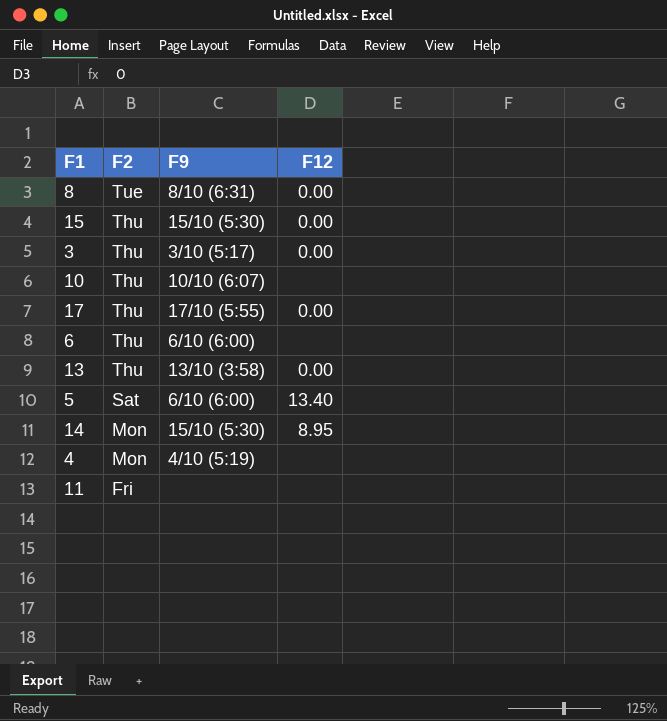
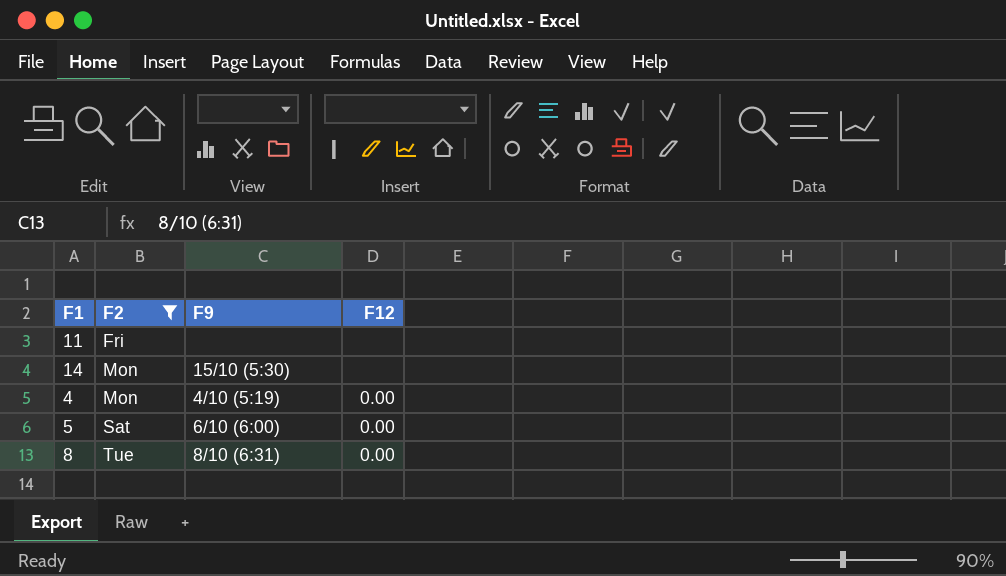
filter: none -> F2 != Thu
row order: F2 descending -> F2 ascending
14 | F12: 8.95 -> none
4 | F12: none -> 0.00
5 | F12: 13.40 -> 0.00

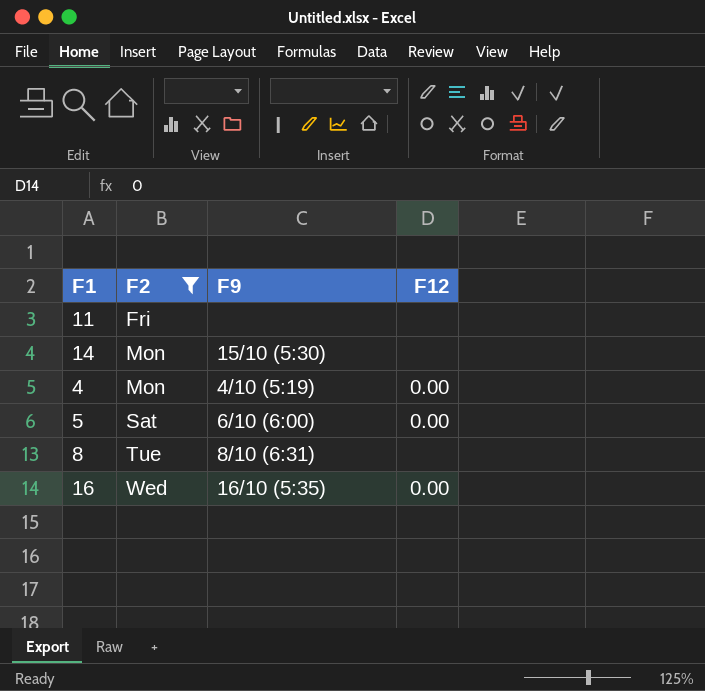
8 | F12: 0.00 -> none
row 16: none -> Wed | 16/10 (5:35) | 0.00

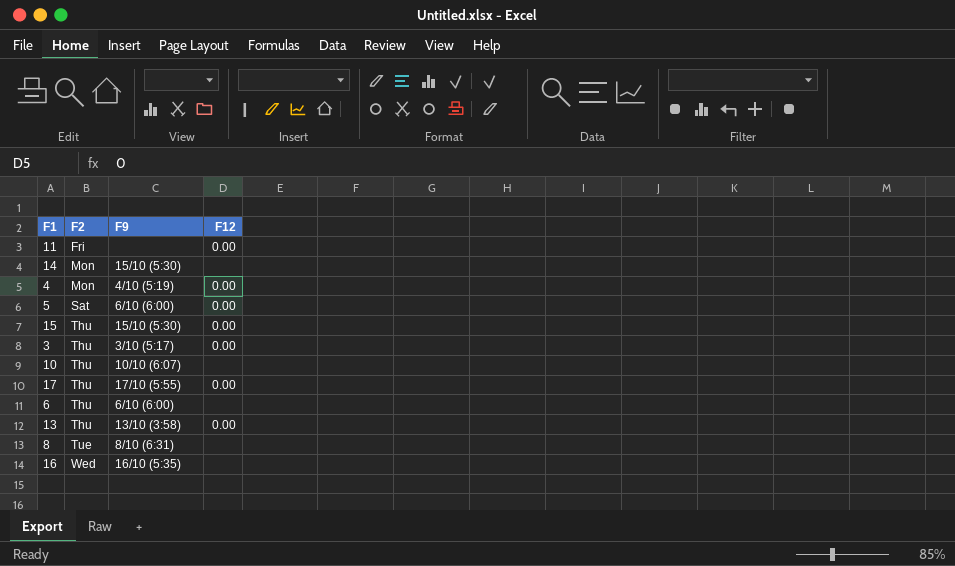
filter: F2 != Thu -> none
11 | F12: none -> 0.00
16 | F12: 0.00 -> none

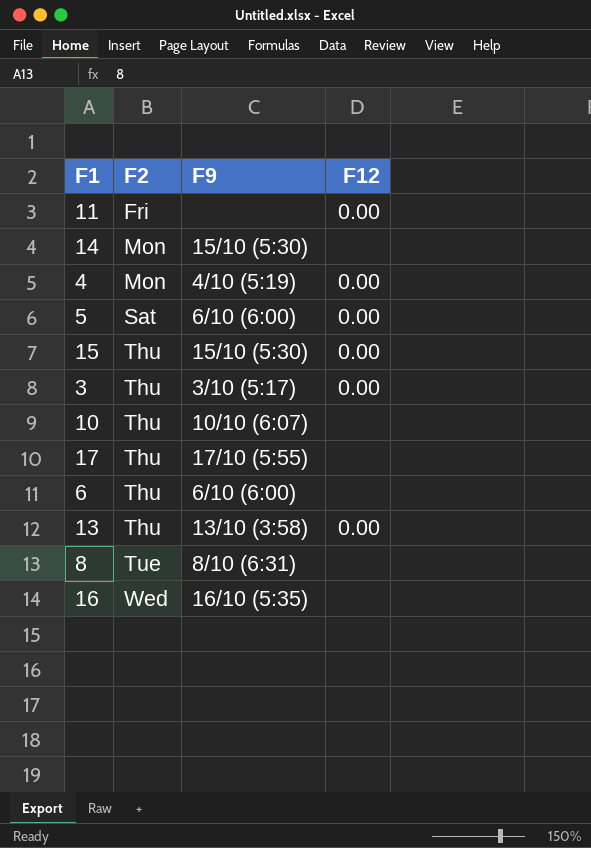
17 | F12: 0.00 -> none

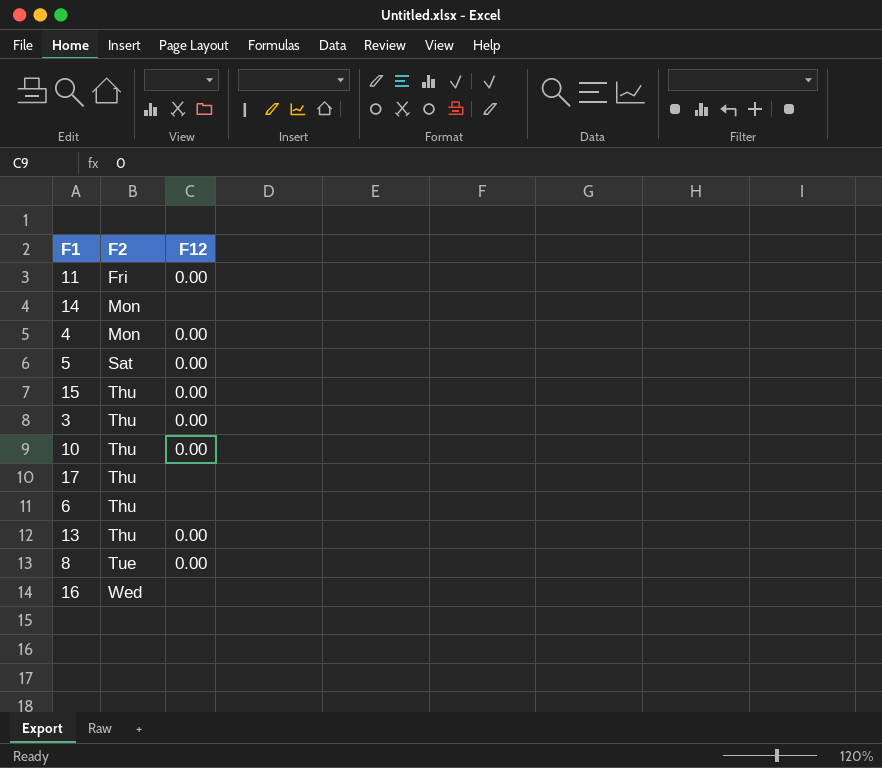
column F9 | position: 3 -> none
10 | F12: none -> 0.00
8 | F12: none -> 0.00

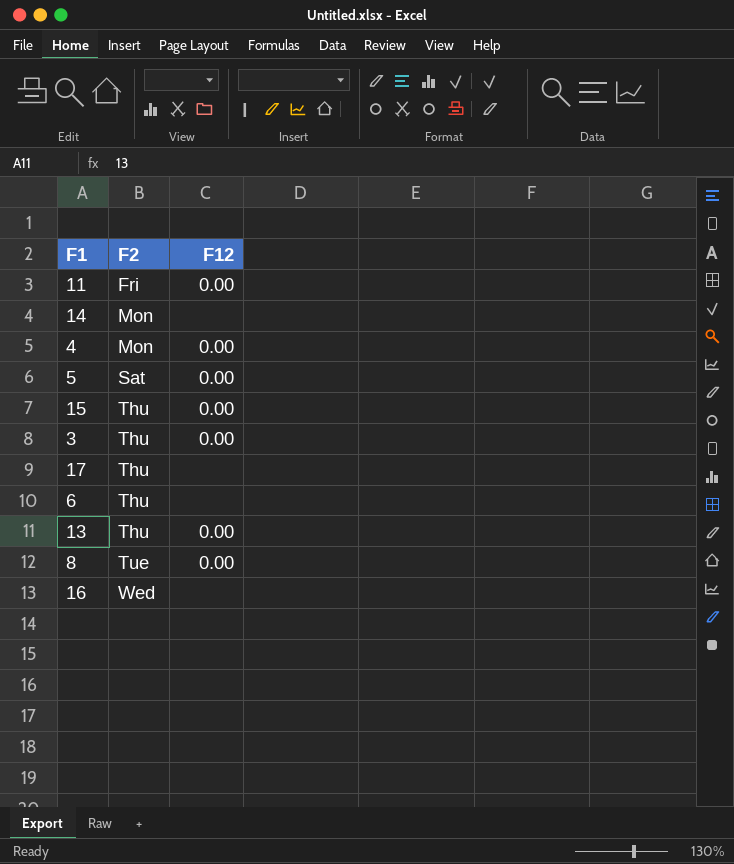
row 10: Thu | 0.00 -> none

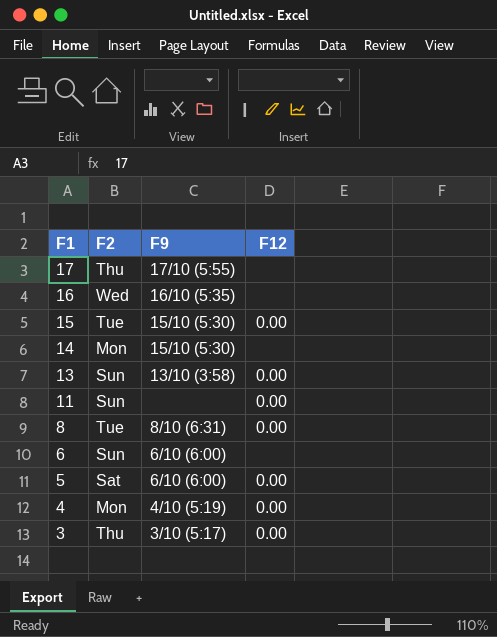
row order: F2 ascending -> F1 descending
column F9 | position: none -> 3
15 | F2: Thu -> Tue
13 | F2: Thu -> Sun
11 | F2: Fri -> Sun
6 | F2: Thu -> Sun

